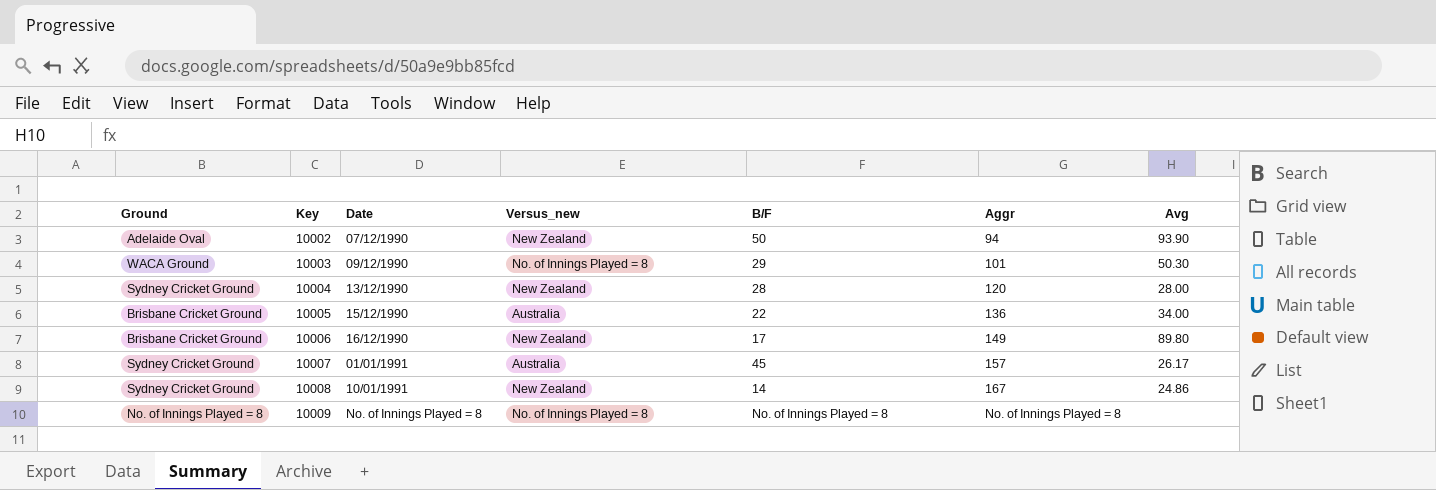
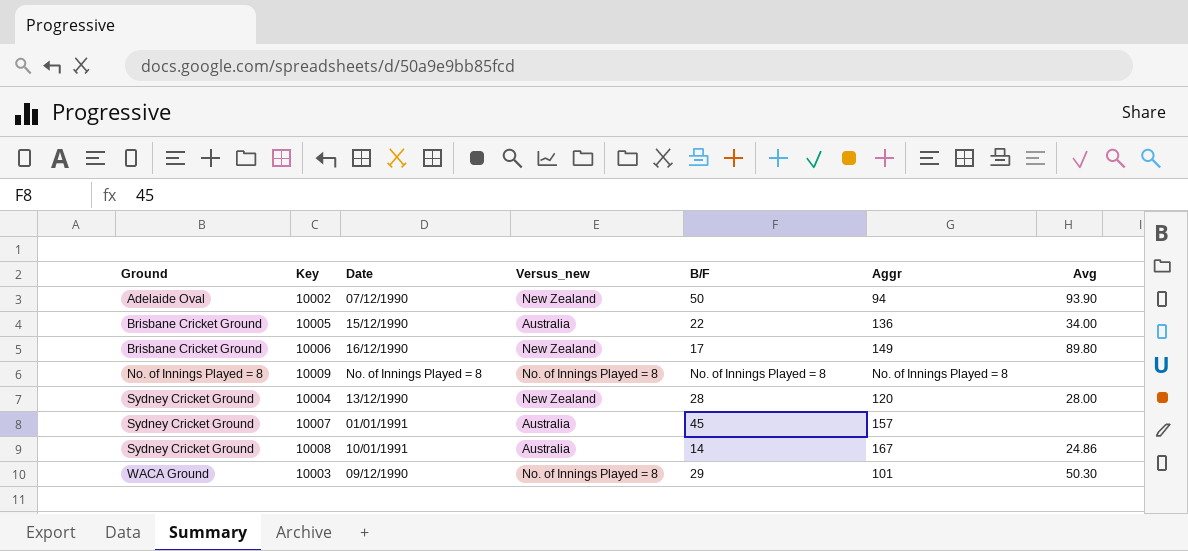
row order: Key ascending -> Ground ascending
10007 | Avg: 26.17 -> none
10008 | Versus_new: New Zealand -> Australia

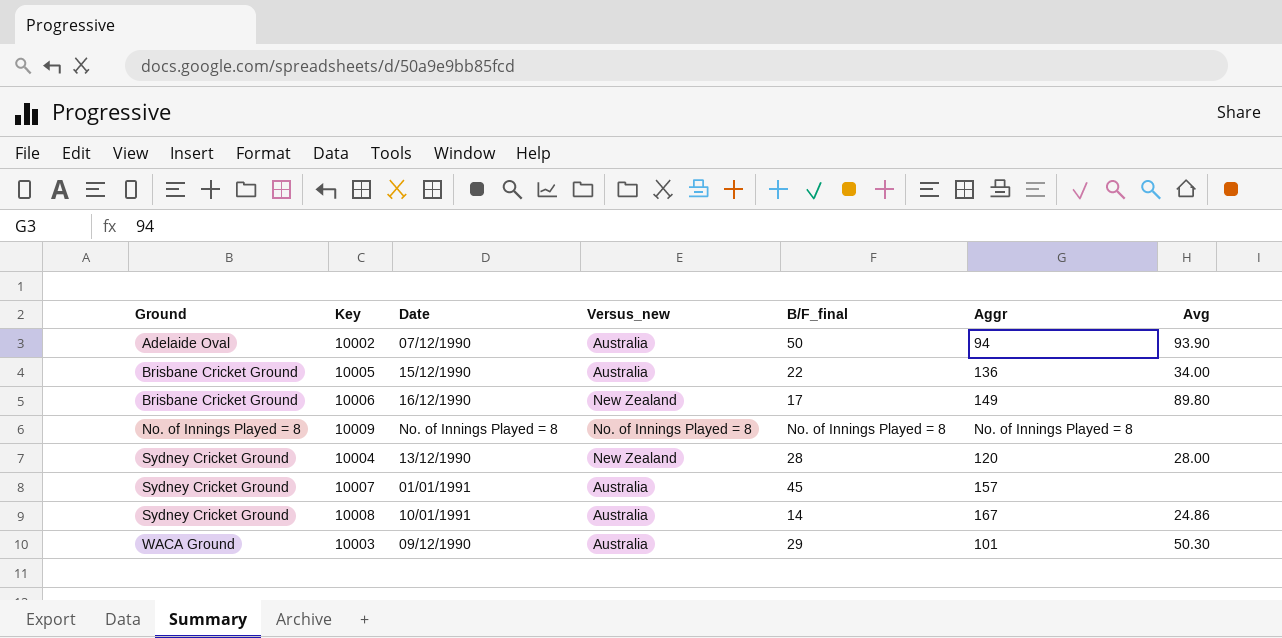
column name: B/F -> B/F_final
10002 | Versus_new: New Zealand -> Australia
10003 | Versus_new: No. of Innings Played = 8 -> Australia

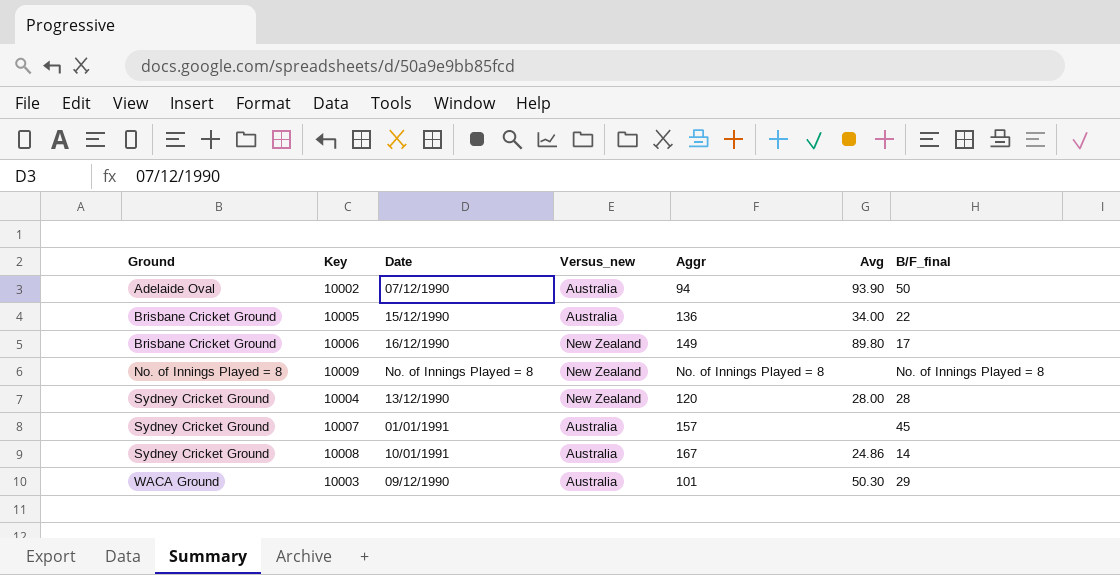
column B/F_final | position: 5 -> 7
10009 | Versus_new: No. of Innings Played = 8 -> New Zealand

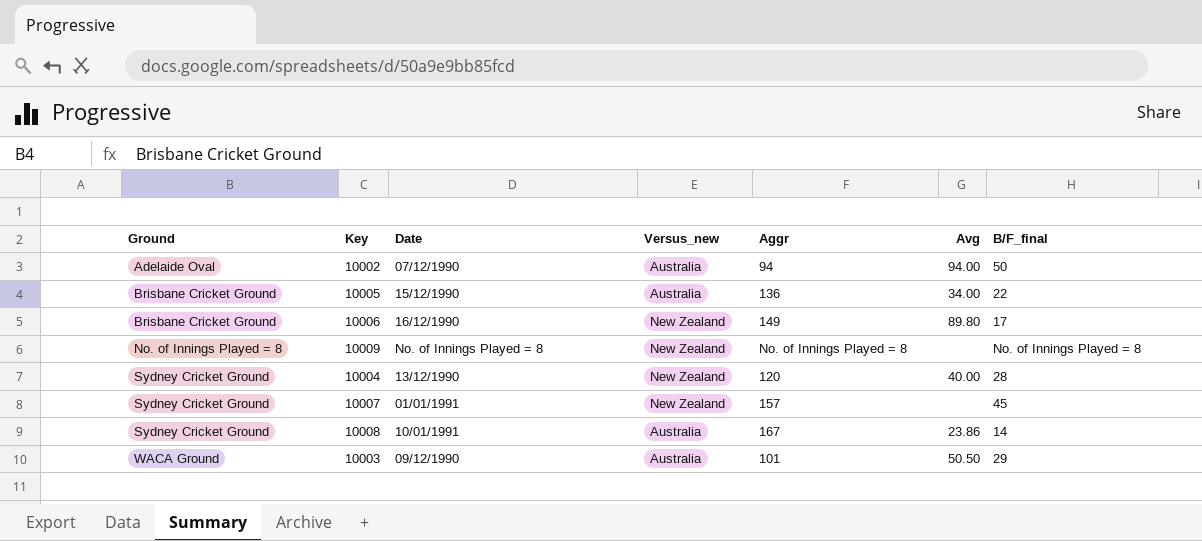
10002 | Avg: 93.90 -> 94.00
10004 | Avg: 28.00 -> 40.00
10007 | Versus_new: Australia -> New Zealand
10008 | Avg: 24.86 -> 23.86
10003 | Avg: 50.30 -> 50.50

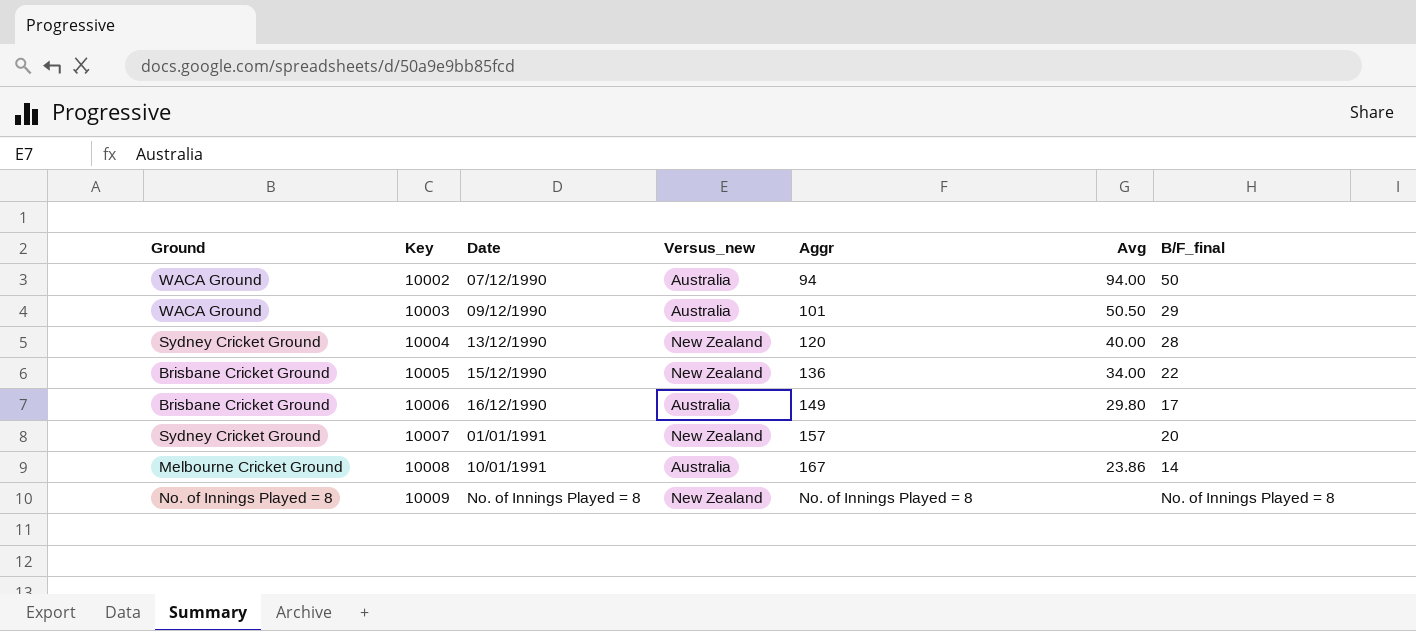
row order: Ground ascending -> Key ascending
10002 | Ground: Adelaide Oval -> WACA Ground
10005 | Versus_new: Australia -> New Zealand
10006 | Versus_new: New Zealand -> Australia
10006 | Avg: 89.80 -> 29.80
10007 | B/F_final: 45 -> 20
10008 | Ground: Sydney Cricket Ground -> Melbourne Cricket Ground

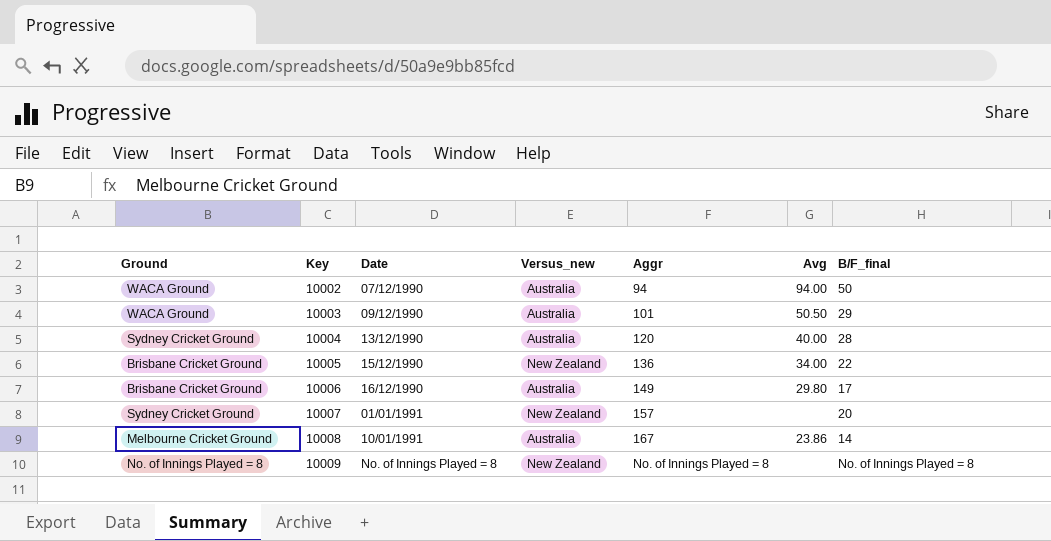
10004 | Versus_new: New Zealand -> Australia

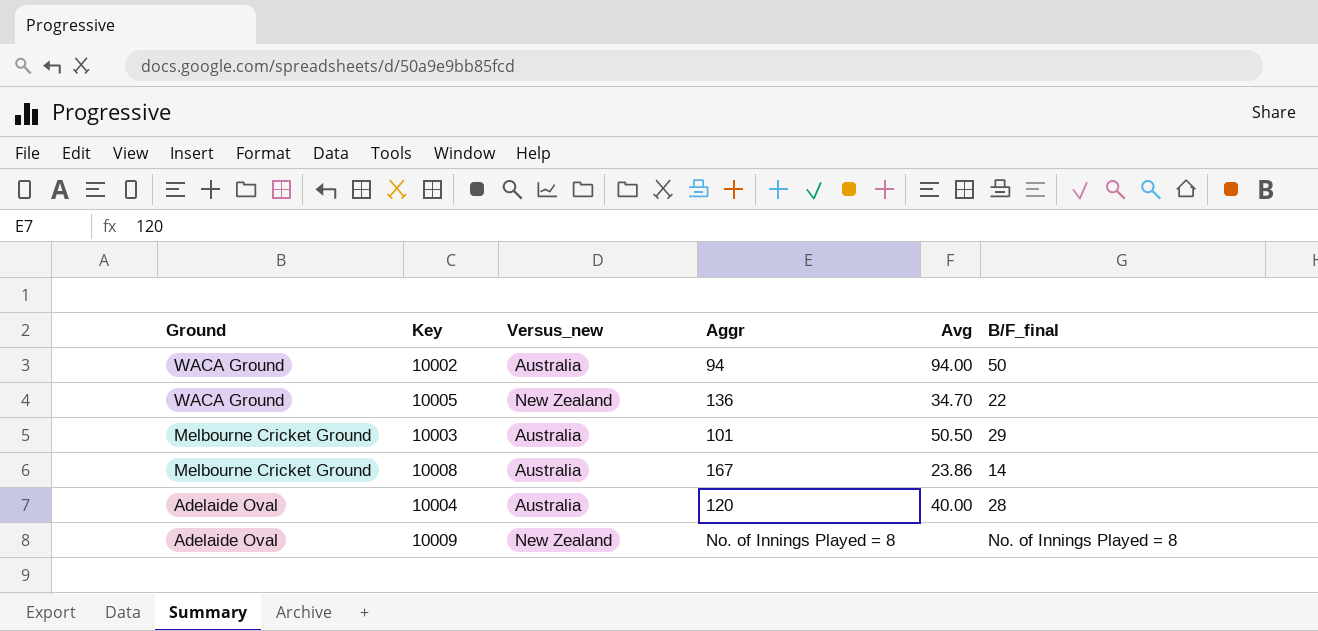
row order: Key ascending -> Ground descending
column Date | position: 3 -> none
row 10006: Brisbane Cricket Ground | 16/12/1990 | Australia | 149 | 29.80 | 17 -> none
row 10007: Sydney Cricket Ground | 01/01/1991 | New Zealand | 157 | none | 20 -> none
10005 | Ground: Brisbane Cricket Ground -> WACA Ground
10005 | Avg: 34.00 -> 34.70
10003 | Ground: WACA Ground -> Melbourne Cricket Ground
10004 | Ground: Sydney Cricket Ground -> Adelaide Oval
10009 | Ground: No. of Innings Played = 8 -> Adelaide Oval

